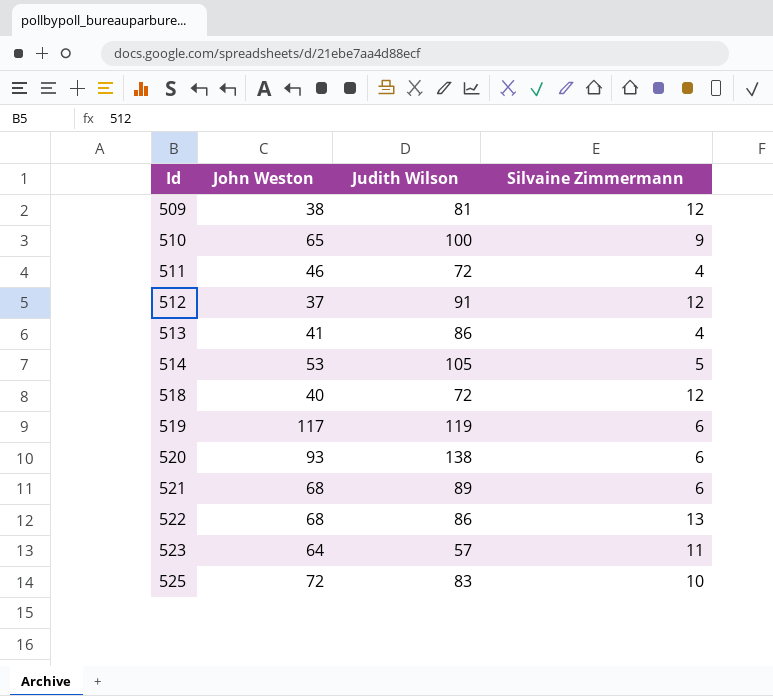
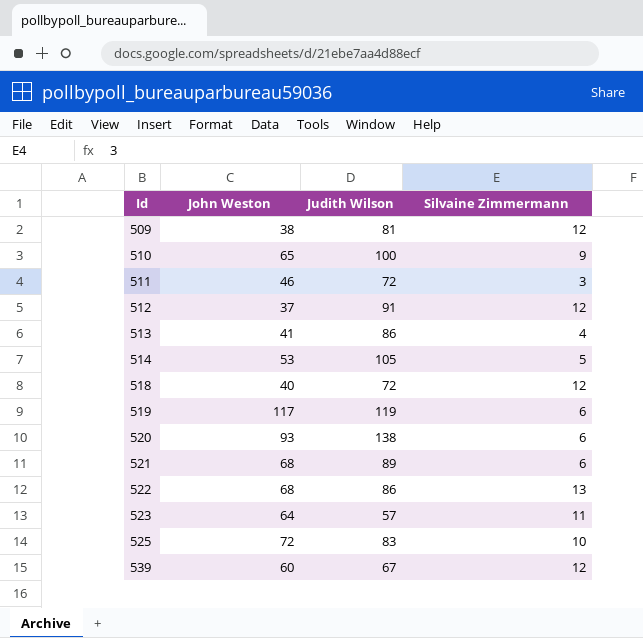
511 | Silvaine Zimmermann: 4 -> 3
row 539: none -> 60 | 67 | 12

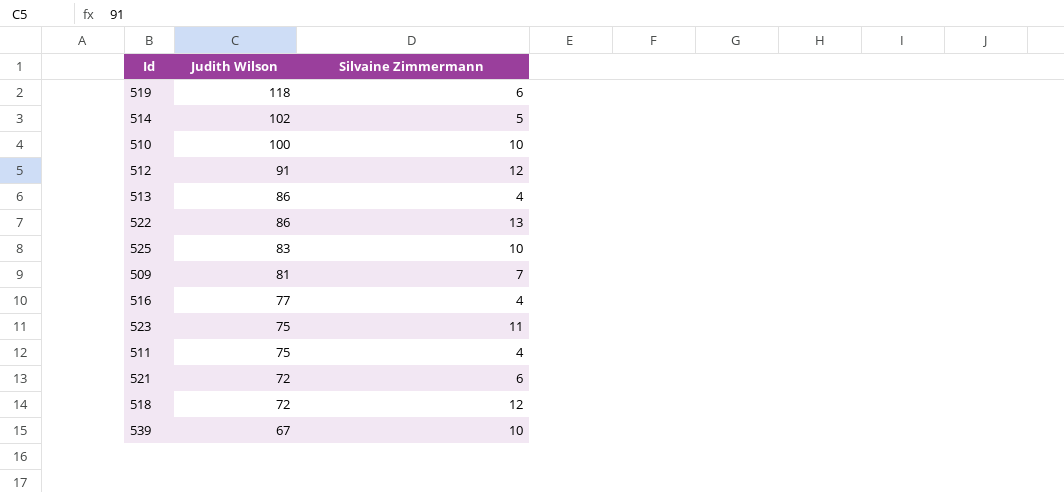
row order: Id ascending -> Judith Wilson descending
column John Weston | position: 2 -> none
row 520: 93 | 138 | 6 -> none
519 | Judith Wilson: 119 -> 118
514 | Judith Wilson: 105 -> 102
510 | Silvaine Zimmermann: 9 -> 10
509 | Silvaine Zimmermann: 12 -> 7
row 516: none -> 77 | 4
523 | Judith Wilson: 57 -> 75
511 | Judith Wilson: 72 -> 75
511 | Silvaine Zimmermann: 3 -> 4
521 | Judith Wilson: 89 -> 72
539 | Silvaine Zimmermann: 12 -> 10

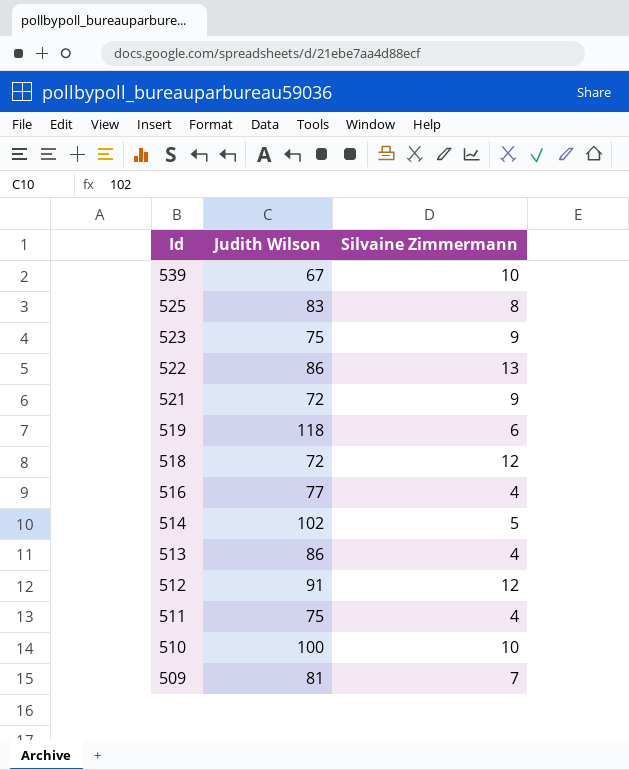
row order: Judith Wilson descending -> Id descending
525 | Silvaine Zimmermann: 10 -> 8
523 | Silvaine Zimmermann: 11 -> 9
521 | Silvaine Zimmermann: 6 -> 9

